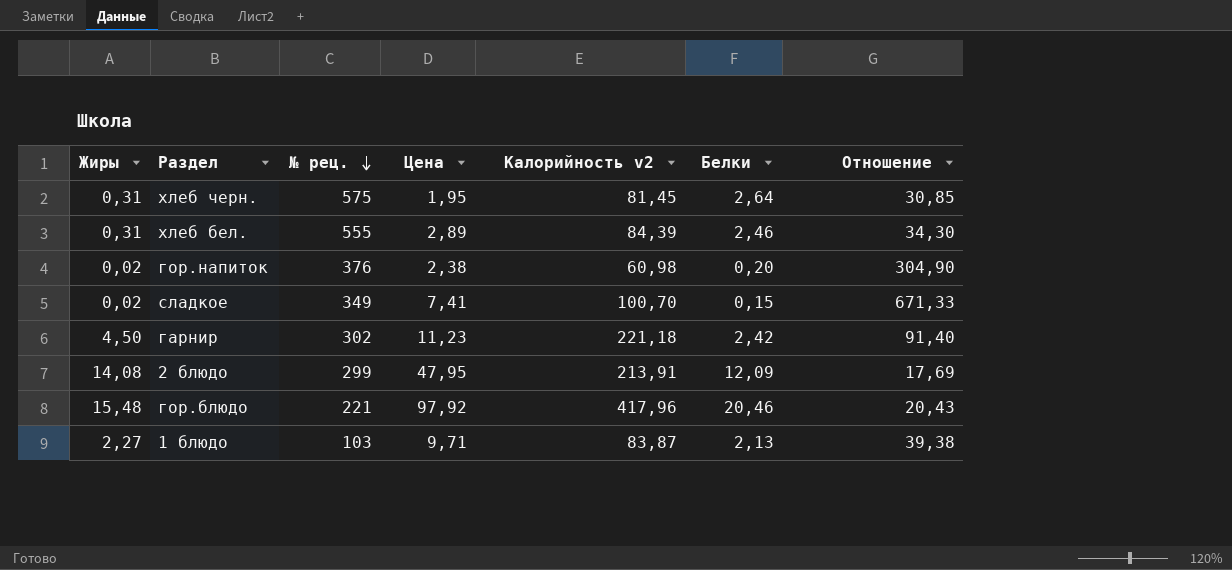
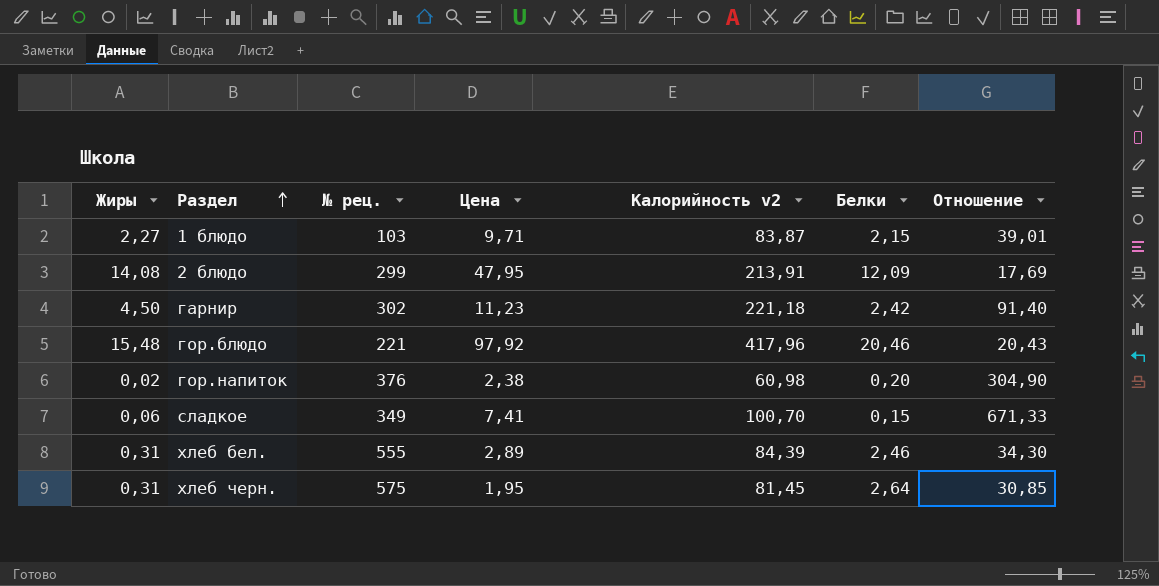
row order: № рец. descending -> Раздел ascending
1 блюдо | Белки: 2,13 -> 2,15
1 блюдо | Отношение: 39,38 -> 39,01
сладкое | Жиры: 0,02 -> 0,06

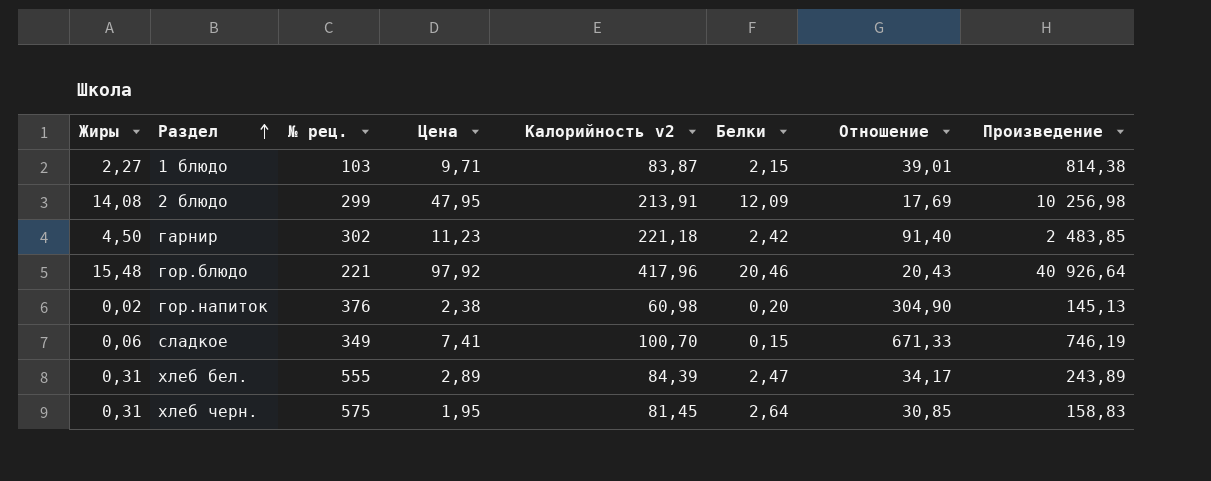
column Произведение | formula: none -> [Цена] * [Калорийность v2]
хлеб бел. | Белки: 2,46 -> 2,47
хлеб бел. | Отношение: 34,30 -> 34,17

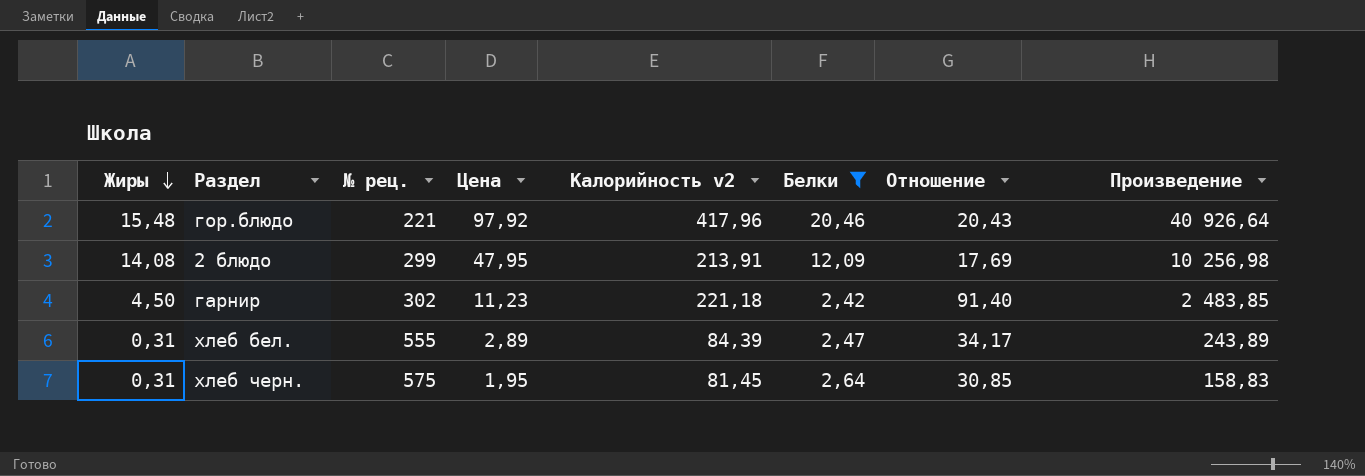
filter: none -> Белки >= 2,42
row order: Раздел ascending -> Жиры descending

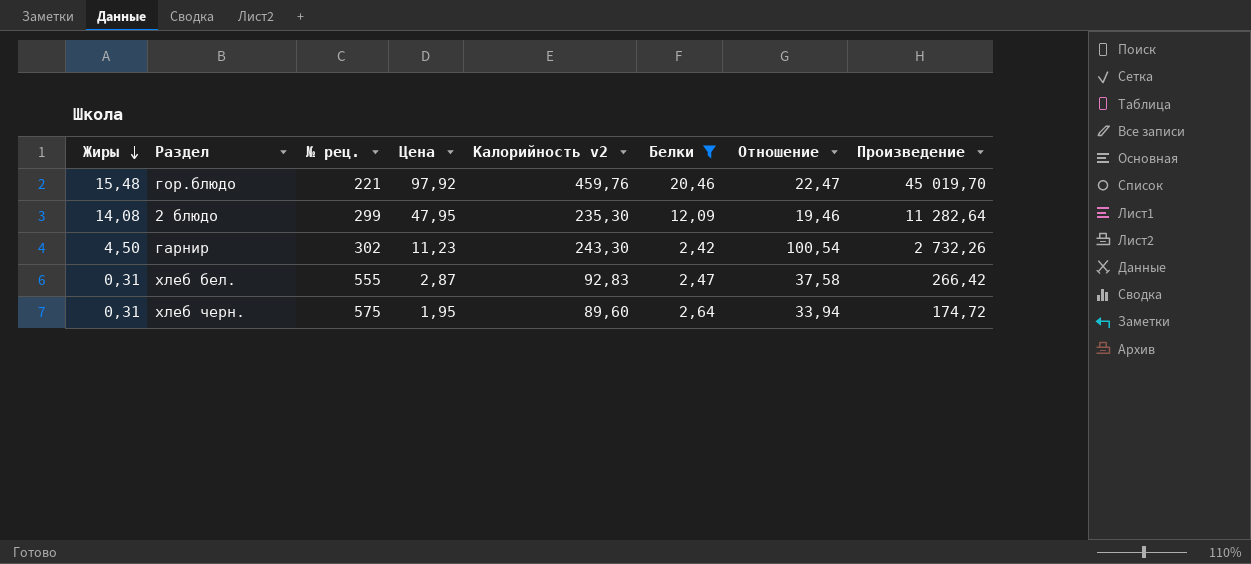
гор.блюдо | Калорийность v2: 417,96 -> 459,76
гор.блюдо | Отношение: 20,43 -> 22,47
гор.блюдо | Произведение: 40 926,64 -> 45 019,70
2 блюдо | Калорийность v2: 213,91 -> 235,30
2 блюдо | Отношение: 17,69 -> 19,46
2 блюдо | Произведение: 10 256,98 -> 11 282,64
гарнир | Калорийность v2: 221,18 -> 243,30
гарнир | Отношение: 91,40 -> 100,54
гарнир | Произведение: 2 483,85 -> 2 732,26
хлеб бел. | Цена: 2,89 -> 2,87
хлеб бел. | Калорийность v2: 84,39 -> 92,83
хлеб бел. | Отношение: 34,17 -> 37,58
хлеб бел. | Произведение: 243,89 -> 266,42
хлеб черн. | Калорийность v2: 81,45 -> 89,60
хлеб черн. | Отношение: 30,85 -> 33,94
хлеб черн. | Произведение: 158,83 -> 174,72

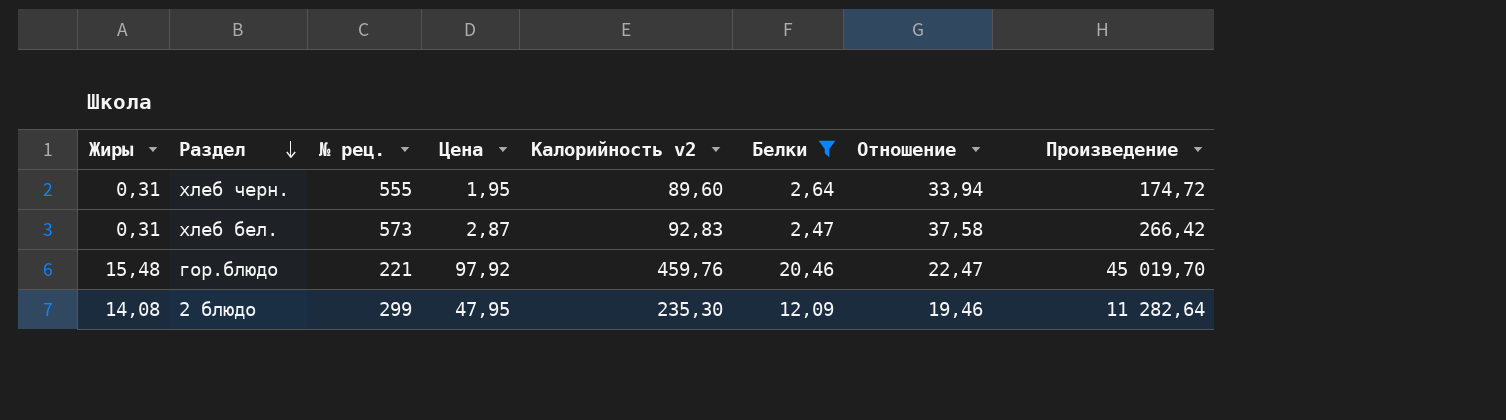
row order: Жиры descending -> Раздел descending
row гарнир: 4,50 | 302 | 11,23 | 243,30 | 2,42 | 100,54 | 2 732,26 -> none
хлеб черн. | № рец.: 575 -> 555
хлеб бел. | № рец.: 555 -> 573

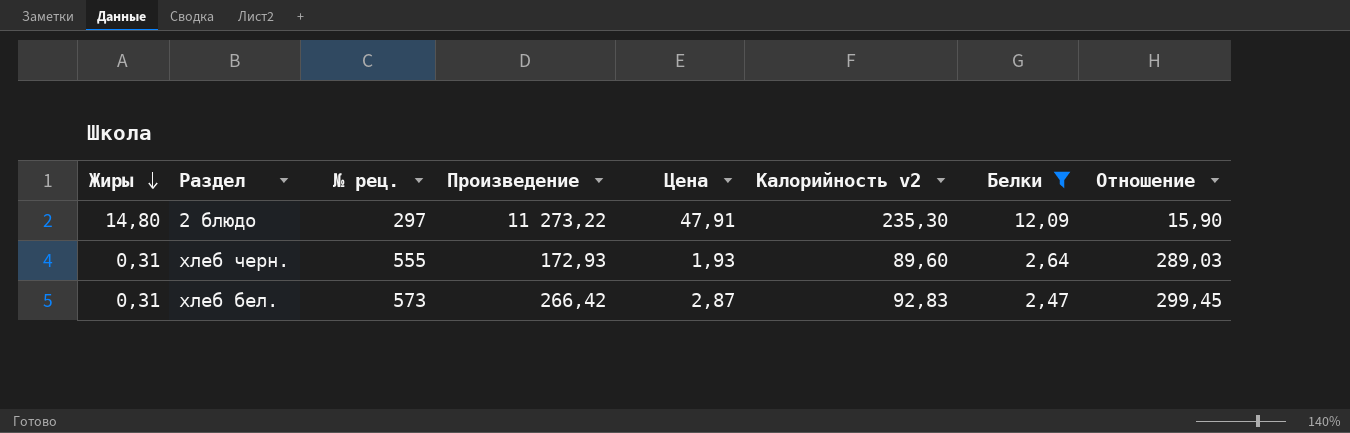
row order: Раздел descending -> Жиры descending
column Произведение | position: 8 -> 4
column Отношение | formula: [Калорийность v2] / [Белки] -> [Калорийность v2] / [Жиры]
row гор.блюдо: 15,48 | 221 | 97,92 | 459,76 | 20,46 | 22,47 | 45 019,70 -> none
2 блюдо | Жиры: 14,08 -> 14,80
2 блюдо | № рец.: 299 -> 297
2 блюдо | Произведение: 11 282,64 -> 11 273,22
2 блюдо | Цена: 47,95 -> 47,91
хлеб черн. | Произведение: 174,72 -> 172,93
хлеб черн. | Цена: 1,95 -> 1,93

